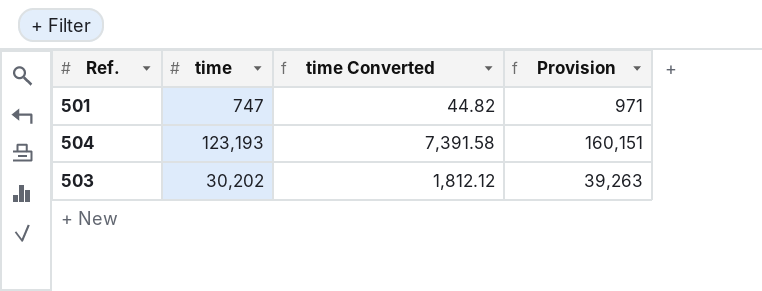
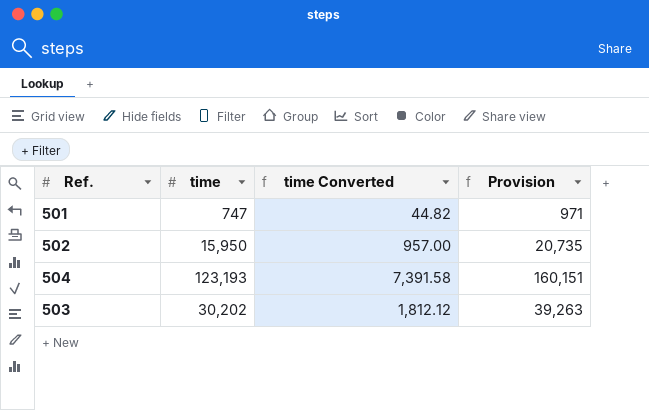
row 502: none -> 15,950 | 957.00 | 20,735

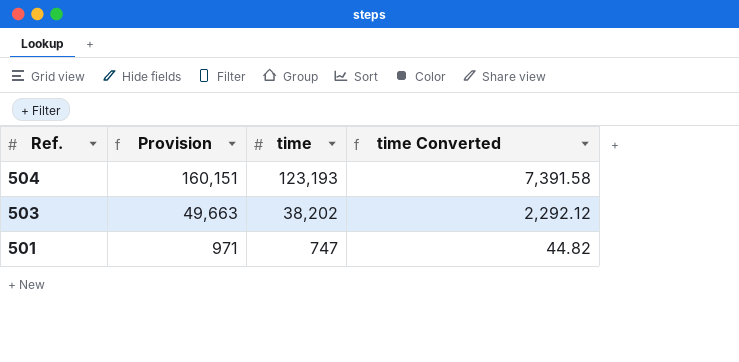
row order: none -> Ref. descending
column Provision | position: 4 -> 2
row 502: 15,950 | 957.00 | 20,735 -> none
503 | Provision: 39,263 -> 49,663
503 | time: 30,202 -> 38,202
503 | time Converted: 1,812.12 -> 2,292.12

